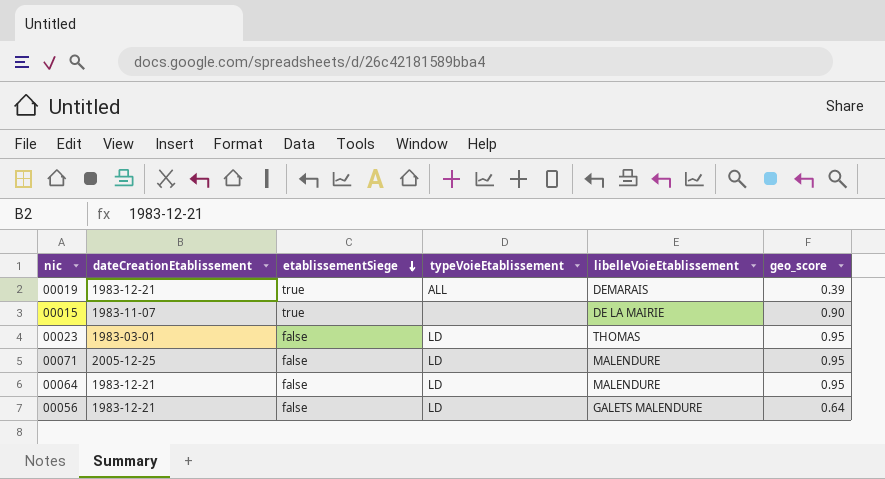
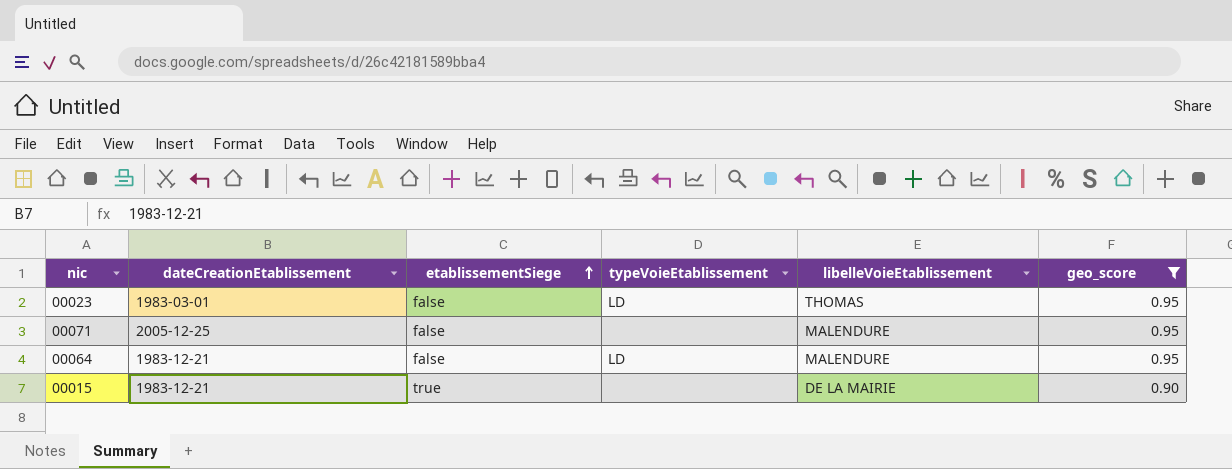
filter: none -> geo_score >= 0.90
row order: etablissementSiege descending -> etablissementSiege ascending
00071 | typeVoieEtablissement: LD -> none
00015 | dateCreationEtablissement: 1983-11-07 -> 1983-12-21

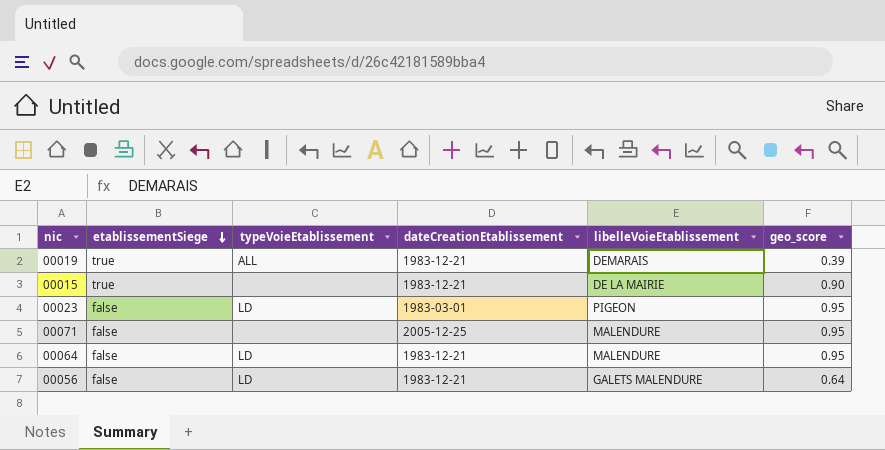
filter: geo_score >= 0.90 -> none
row order: etablissementSiege ascending -> etablissementSiege descending
column dateCreationEtablissement | position: 2 -> 4
00023 | libelleVoieEtablissement: THOMAS -> PIGEON

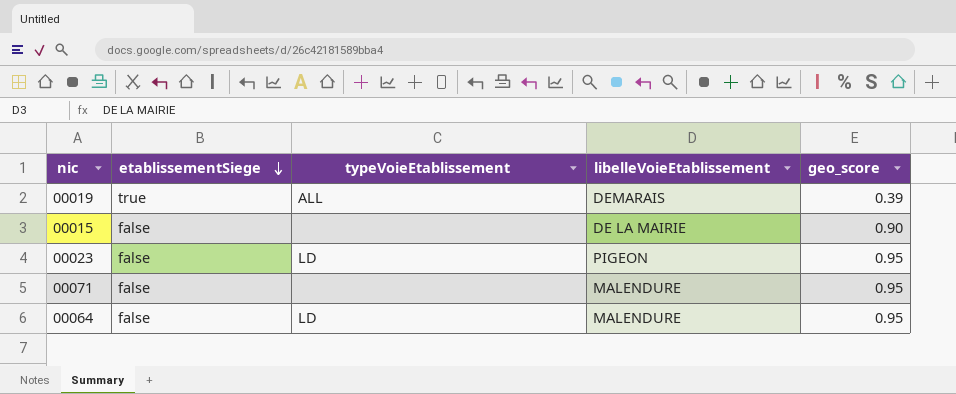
column dateCreationEtablissement | position: 4 -> none
row 00056: false | LD | 1983-12-21 | GALETS MALENDURE | 0.64 -> none
00015 | etablissementSiege: true -> false

